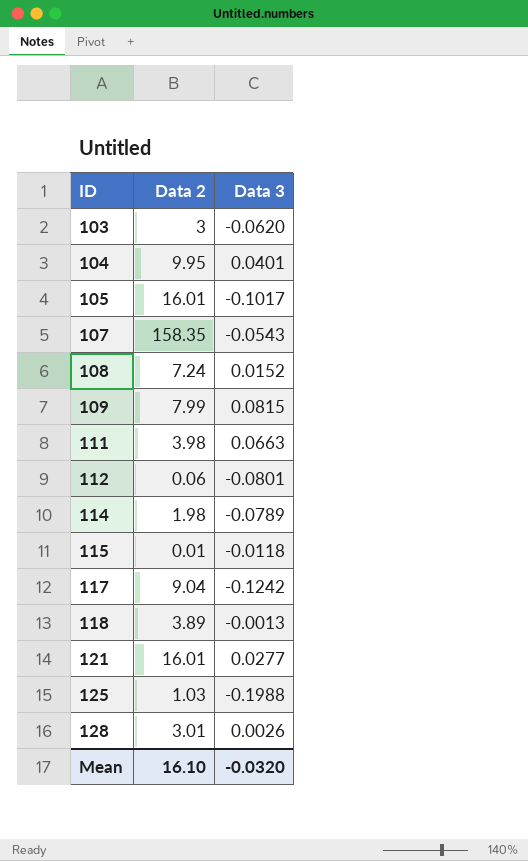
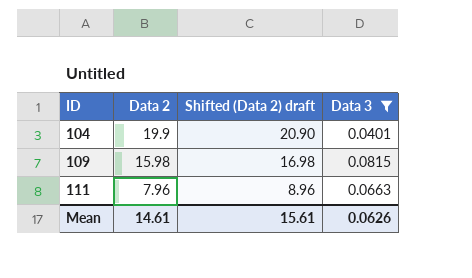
filter: none -> Data 3 >= 0.0401
column Shifted (Data 2) draft | formula: none -> [Data 2] + 1
104 | Data 2: 9.95 -> 19.9
109 | Data 2: 7.99 -> 15.98
111 | Data 2: 3.98 -> 7.96
Mean | Data 2: 16.10 -> 14.61
Mean | Data 3: -0.0320 -> 0.0626

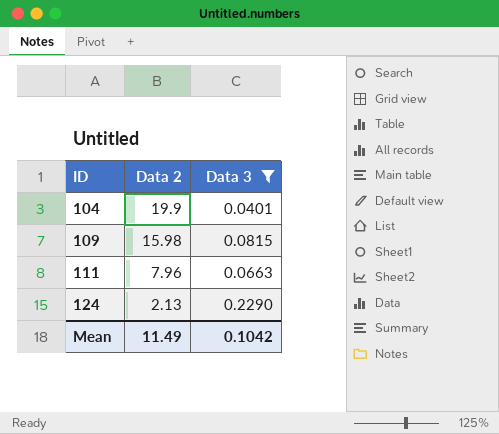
column Shifted (Data 2) draft | formula: [Data 2] + 1 -> none
row 124: none -> 2.13 | 0.2290
Mean | Data 2: 14.61 -> 11.49
Mean | Data 3: 0.0626 -> 0.1042

